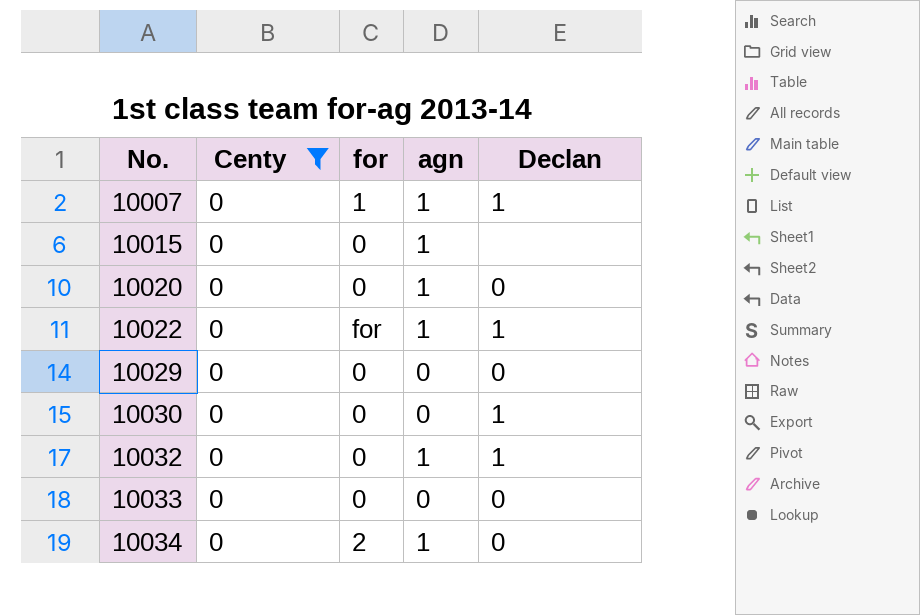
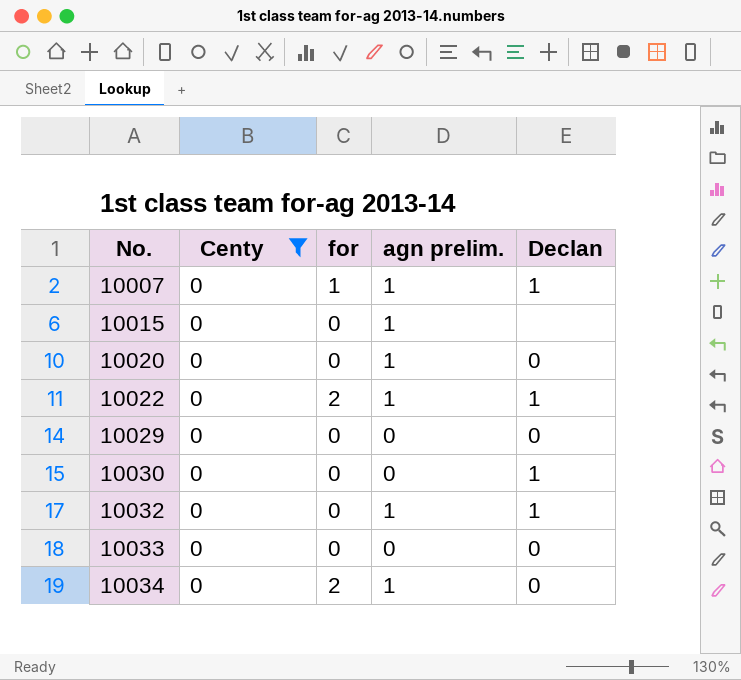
column name: agn -> agn prelim.
10022 | for: for -> 2

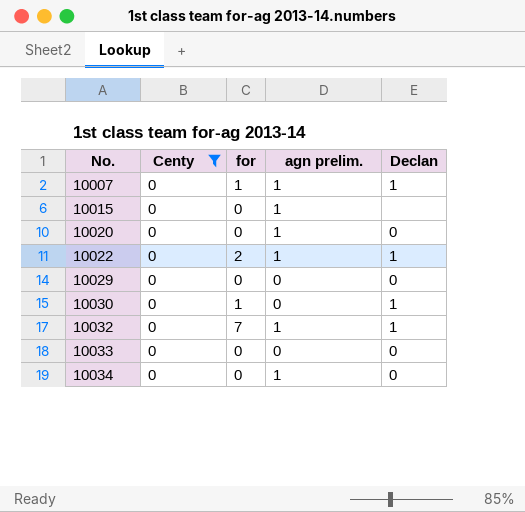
10030 | for: 0 -> 1
10032 | for: 0 -> 7
10034 | for: 2 -> 0

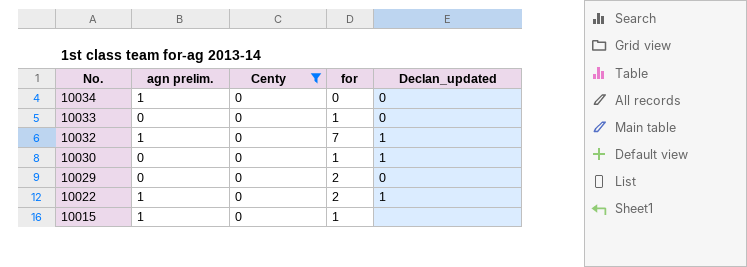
row order: No. ascending -> No. descending
column agn prelim. | position: 4 -> 2
column name: Declan -> Declan_updated
row 10007: 0 | 1 | 1 | 1 -> none
row 10020: 0 | 0 | 1 | 0 -> none
10033 | for: 0 -> 1
10029 | for: 0 -> 2
10015 | for: 0 -> 1

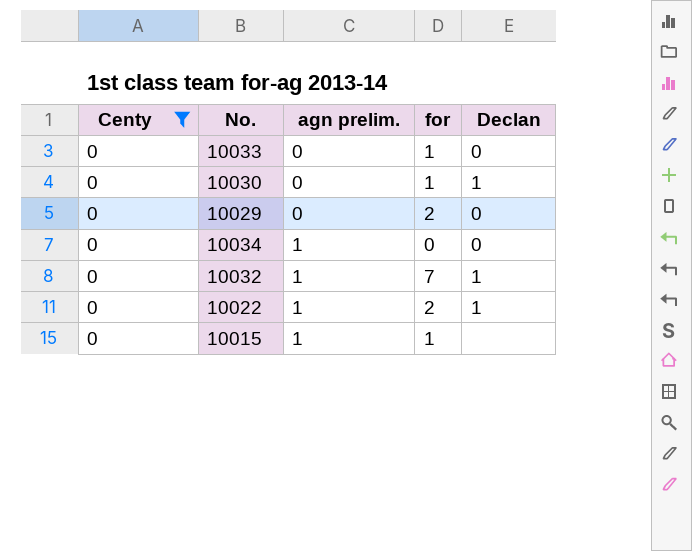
row order: No. descending -> agn prelim. ascending
column Centy | position: 3 -> 1
column name: Declan_updated -> Declan

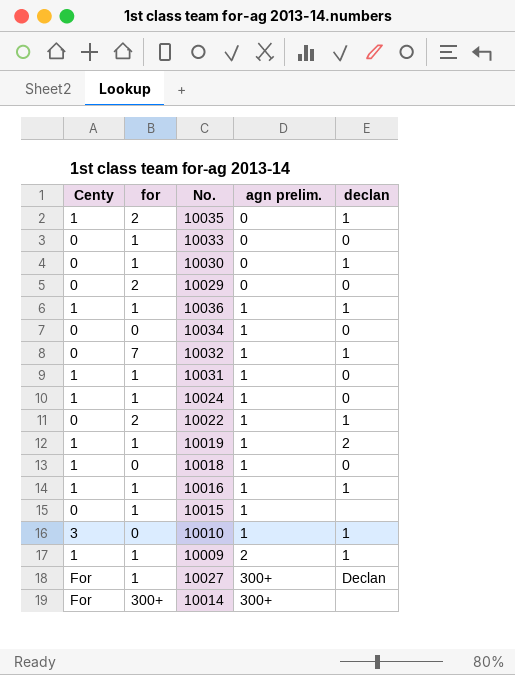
filter: Centy = 0 -> none
column for | position: 4 -> 2
column name: Declan -> declan

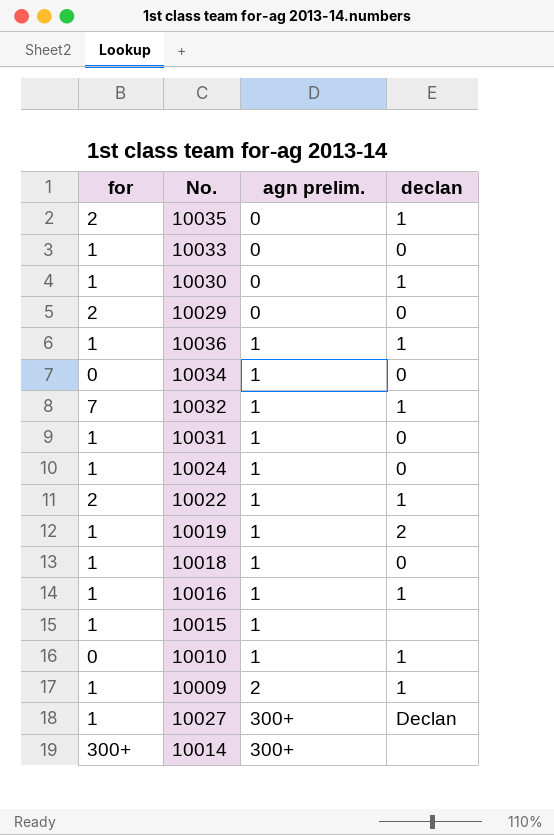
column Centy | position: 1 -> none
10018 | for: 0 -> 1

